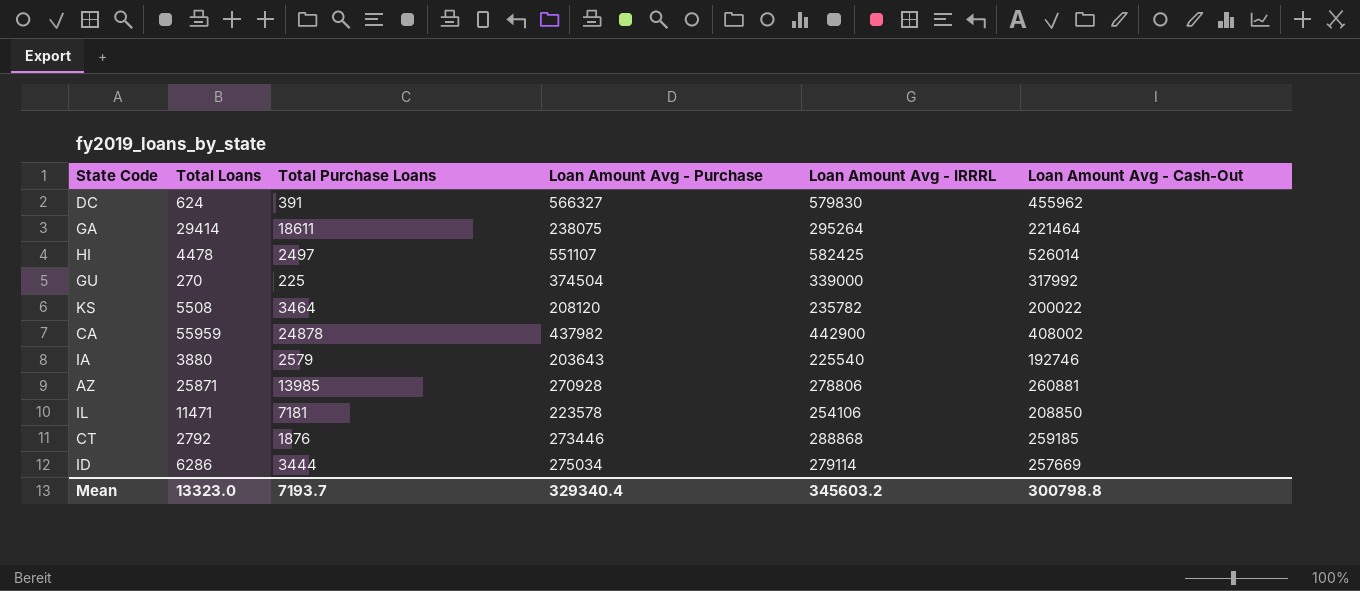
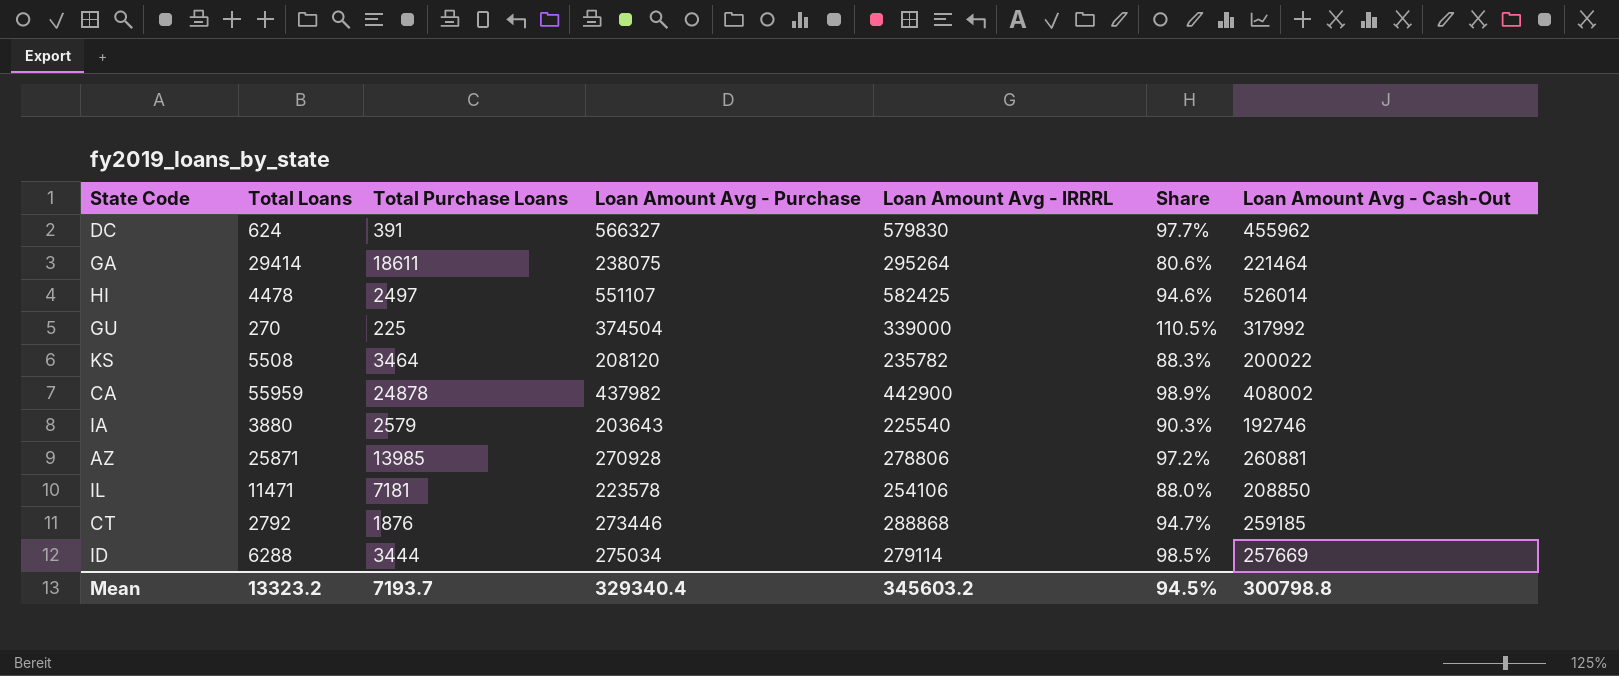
column Share | formula: none -> [Loan Amount Avg - Purchase] / [Loan Amount Avg - IRRRL]
ID | Total Loans: 6286 -> 6288
Mean | Total Loans: 13323.0 -> 13323.2

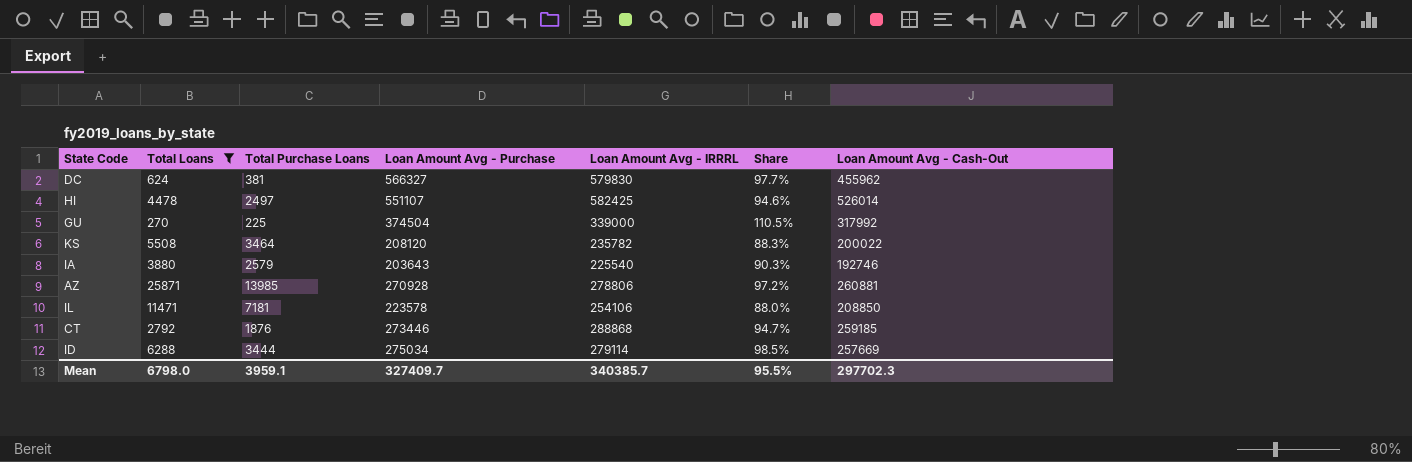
filter: none -> Total Loans <= 25871
DC | Total Purchase Loans: 391 -> 381
Mean | Total Loans: 13323.2 -> 6798.0
Mean | Total Purchase Loans: 7193.7 -> 3959.1
Mean | Loan Amount Avg - Purchase: 329340.4 -> 327409.7
Mean | Loan Amount Avg - IRRRL: 345603.2 -> 340385.7
Mean | Share: 94.5% -> 95.5%
Mean | Loan Amount Avg - Cash-Out: 300798.8 -> 297702.3

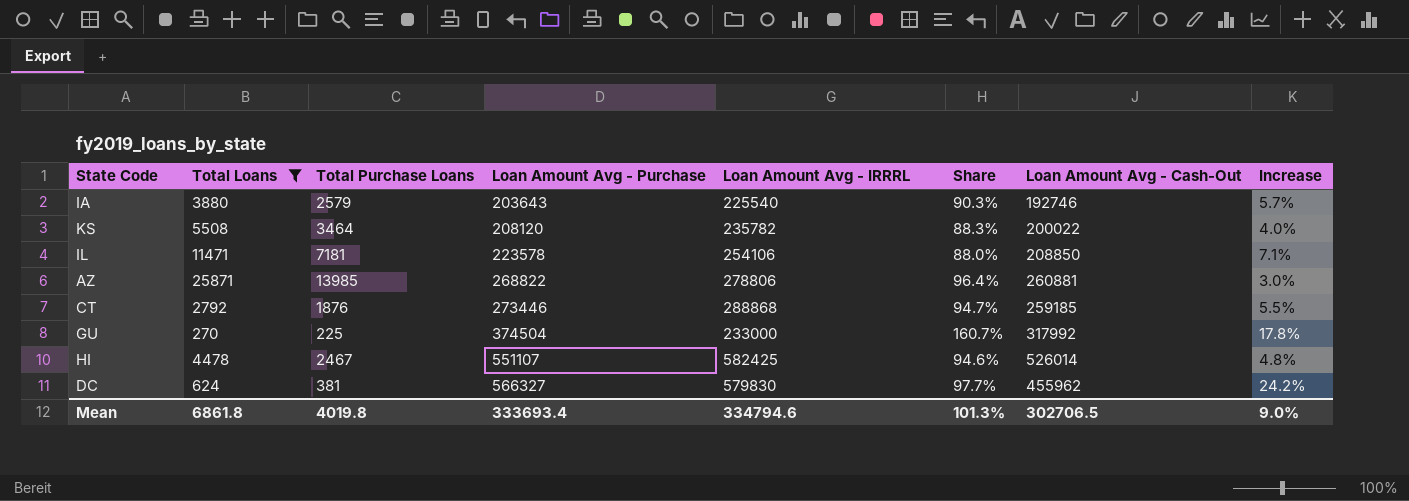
row order: none -> Loan Amount Avg - Purchase ascending
column Increase | formula: none -> ([Loan Amount Avg - Purchase] - [Loan Amount Avg - Cash-Out]) / [Loan Amount Avg - Cash-Out]
row ID: 6288 | 3444 | 275034 | 279114 | 98.5% | 257669 -> none
AZ | Loan Amount Avg - Purchase: 270928 -> 268822
AZ | Share: 97.2% -> 96.4%
GU | Loan Amount Avg - IRRRL: 339000 -> 233000
GU | Share: 110.5% -> 160.7%
HI | Total Purchase Loans: 2497 -> 2467
Mean | Total Loans: 6798.0 -> 6861.8
Mean | Total Purchase Loans: 3959.1 -> 4019.8
Mean | Loan Amount Avg - Purchase: 327409.7 -> 333693.4
Mean | Loan Amount Avg - IRRRL: 340385.7 -> 334794.6
Mean | Share: 95.5% -> 101.3%
Mean | Loan Amount Avg - Cash-Out: 297702.3 -> 302706.5

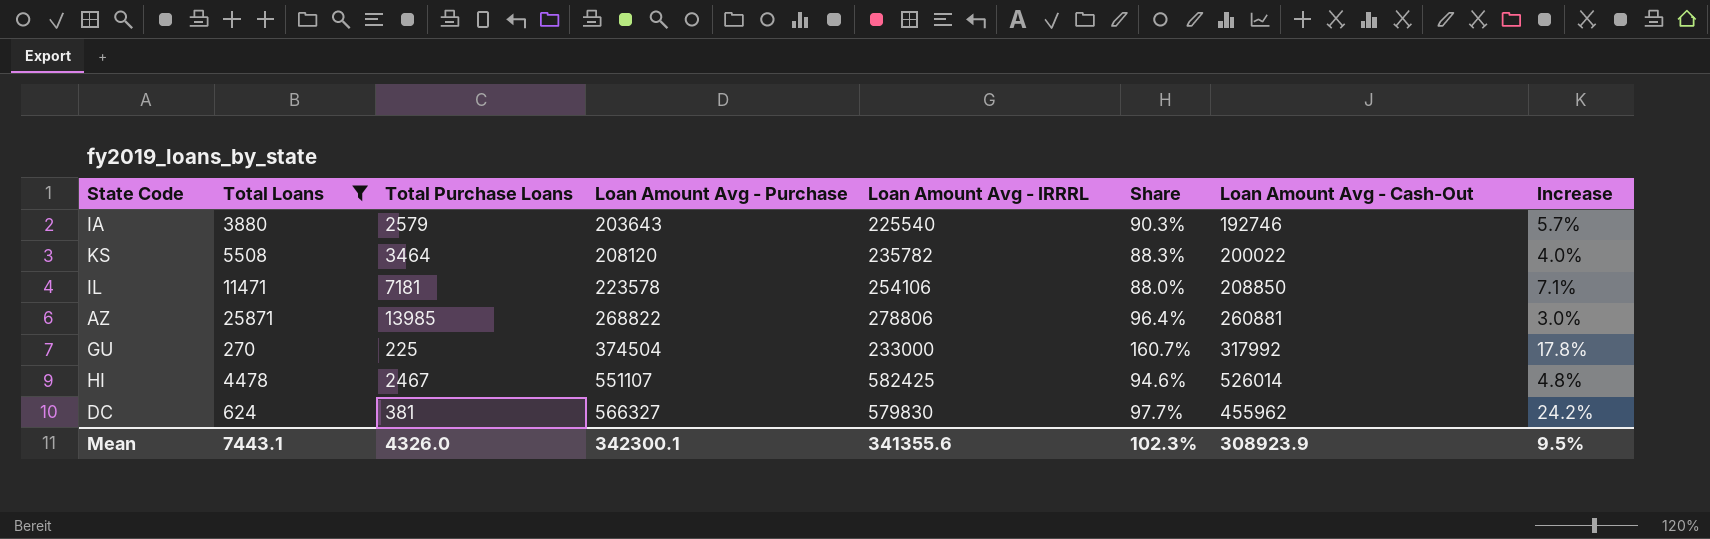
row CT: 2792 | 1876 | 273446 | 288868 | 94.7% | 259185 | 5.5% -> none
Mean | Total Loans: 6861.8 -> 7443.1
Mean | Total Purchase Loans: 4019.8 -> 4326.0
Mean | Loan Amount Avg - Purchase: 333693.4 -> 342300.1
Mean | Loan Amount Avg - IRRRL: 334794.6 -> 341355.6
Mean | Share: 101.3% -> 102.3%
Mean | Loan Amount Avg - Cash-Out: 302706.5 -> 308923.9
Mean | Increase: 9.0% -> 9.5%

